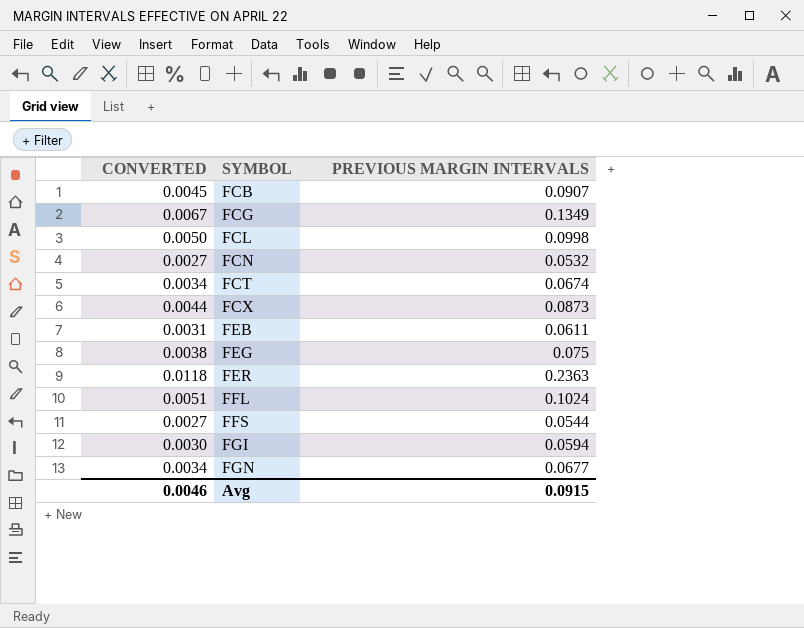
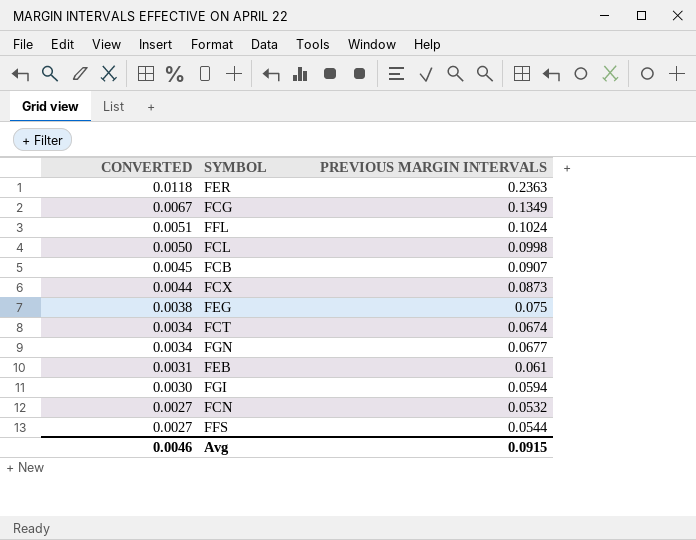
row order: SYMBOL ascending -> CONVERTED descending
FEB | PREVIOUS MARGIN INTERVALS: 0.0611 -> 0.061

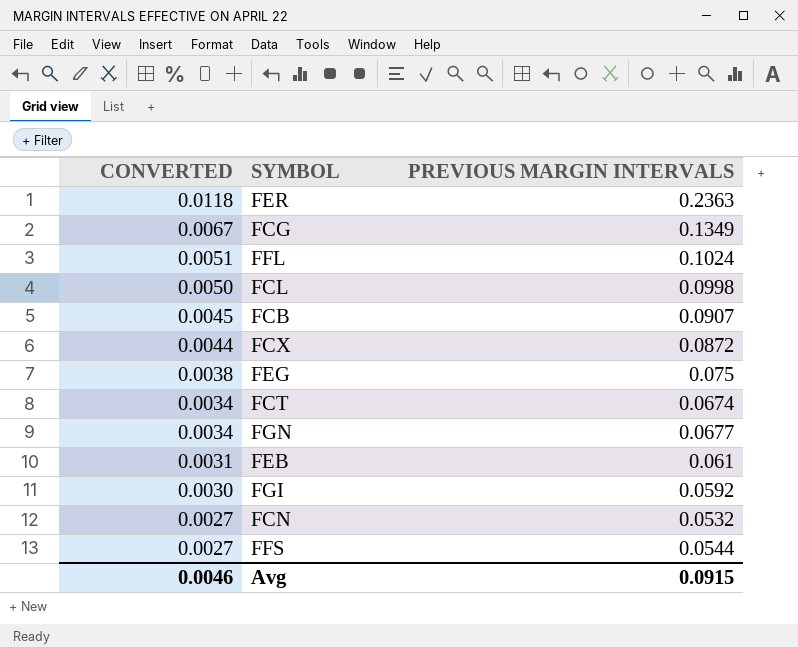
FCX | PREVIOUS MARGIN INTERVALS: 0.0873 -> 0.0872
FGI | PREVIOUS MARGIN INTERVALS: 0.0594 -> 0.0592

